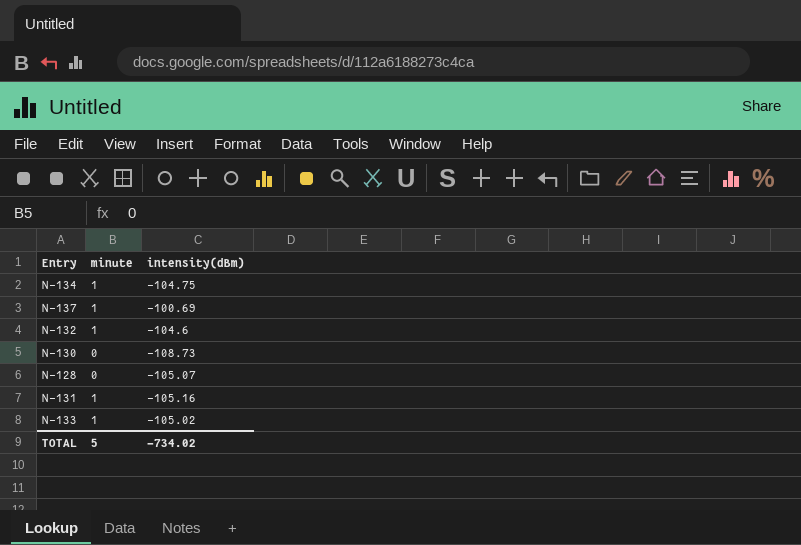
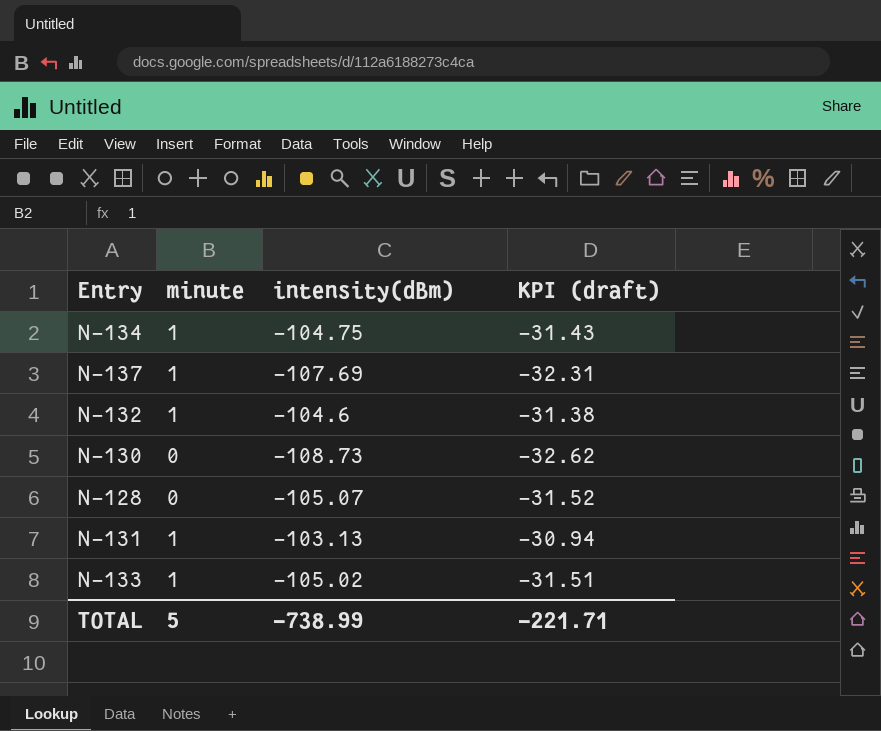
column KPI (draft) | formula: none -> [intensity(dBm)] * 0.3
N-137 | intensity(dBm): -100.69 -> -107.69
N-131 | intensity(dBm): -105.16 -> -103.13
TOTAL | intensity(dBm): -734.02 -> -738.99

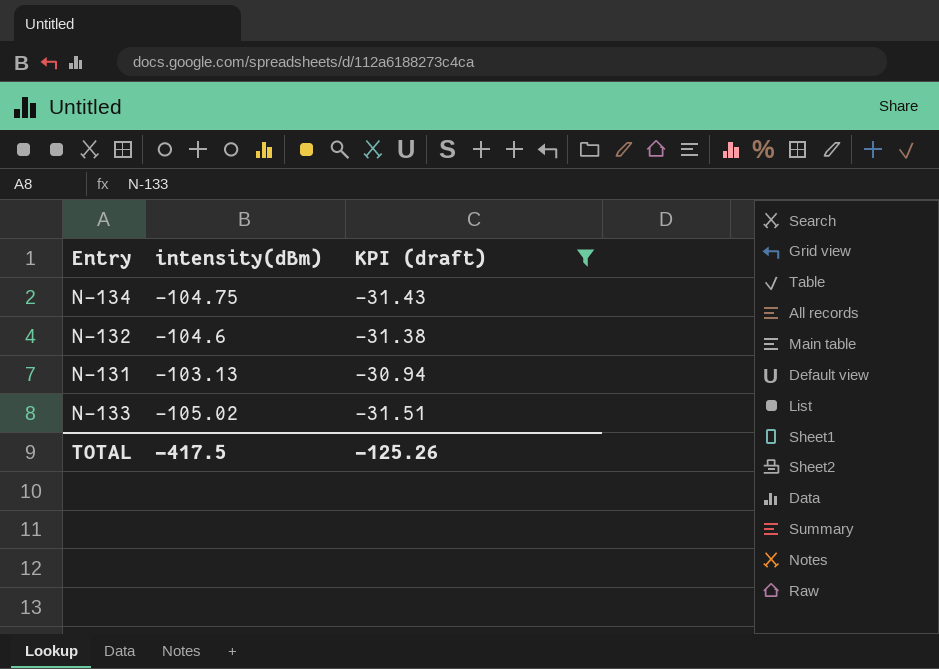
filter: none -> KPI (draft) >= -31.51
column minute | position: 2 -> none
TOTAL | intensity(dBm): -738.99 -> -417.5
TOTAL | KPI (draft): -221.71 -> -125.26

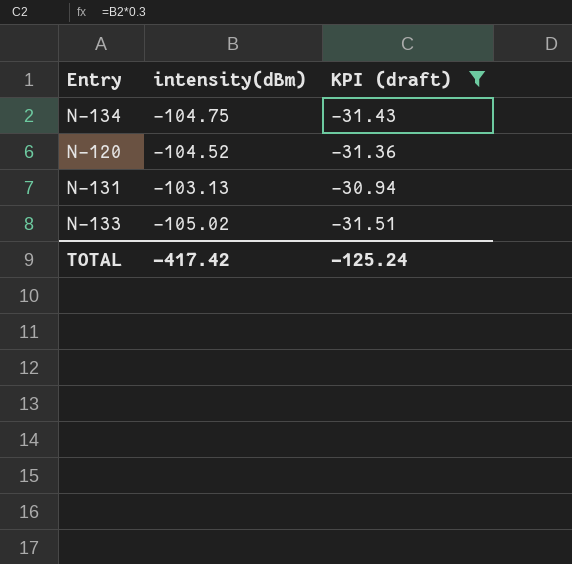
row N-132: -104.6 | -31.38 -> none
row N-120: none -> -104.52 | -31.36
TOTAL | intensity(dBm): -417.5 -> -417.42
TOTAL | KPI (draft): -125.26 -> -125.24

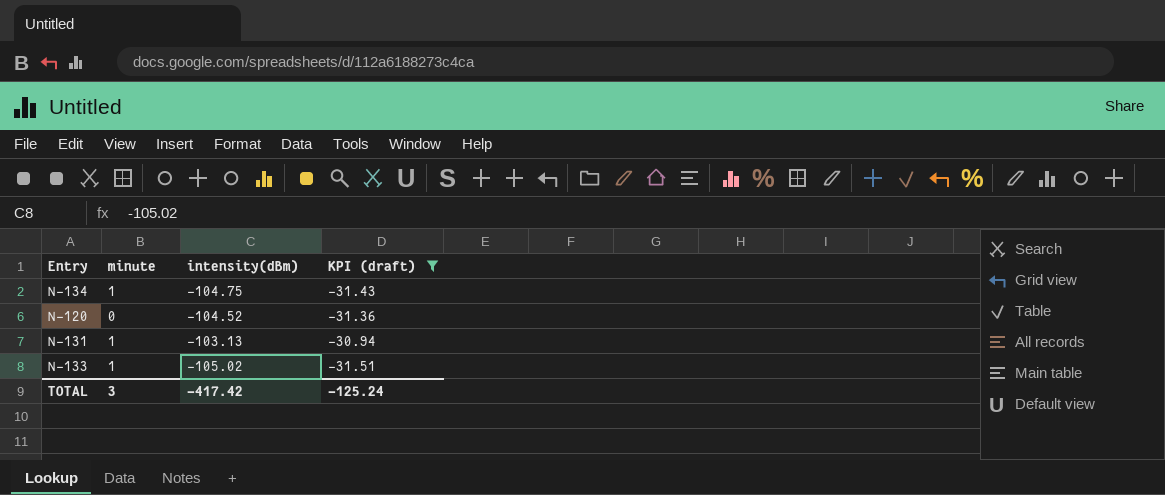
column minute | position: none -> 2

